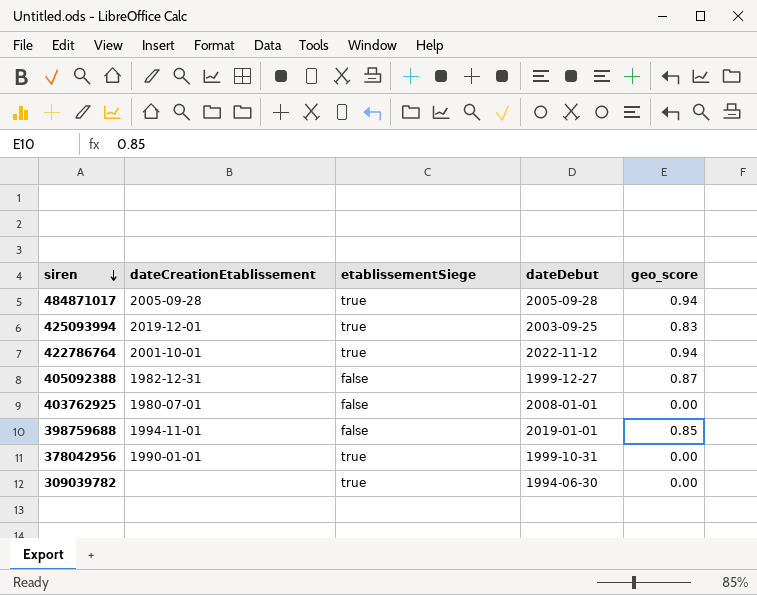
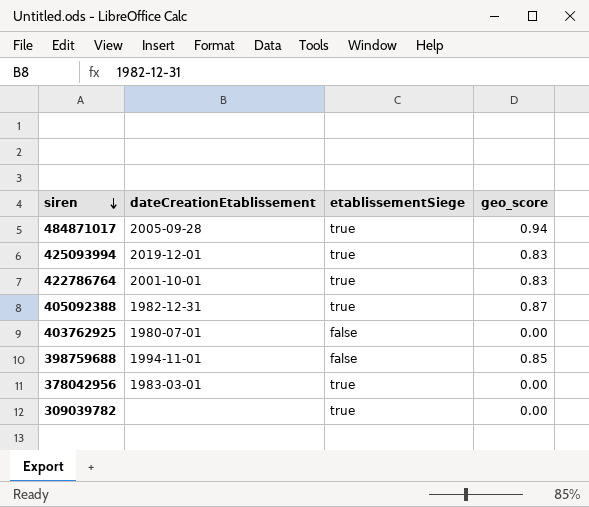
column dateDebut | position: 4 -> none
422786764 | geo_score: 0.94 -> 0.83
405092388 | etablissementSiege: false -> true
378042956 | dateCreationEtablissement: 1990-01-01 -> 1983-03-01

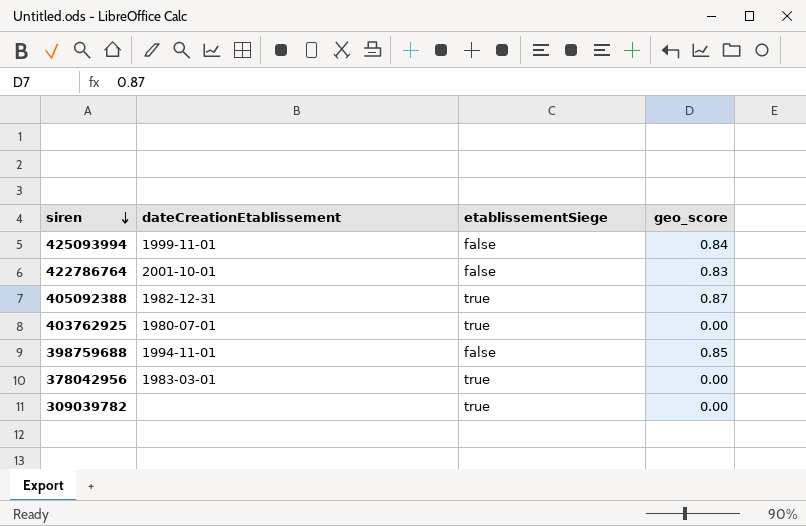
row 484871017: 2005-09-28 | true | 0.94 -> none
425093994 | dateCreationEtablissement: 2019-12-01 -> 1999-11-01
425093994 | etablissementSiege: true -> false
425093994 | geo_score: 0.83 -> 0.84
422786764 | etablissementSiege: true -> false
403762925 | etablissementSiege: false -> true

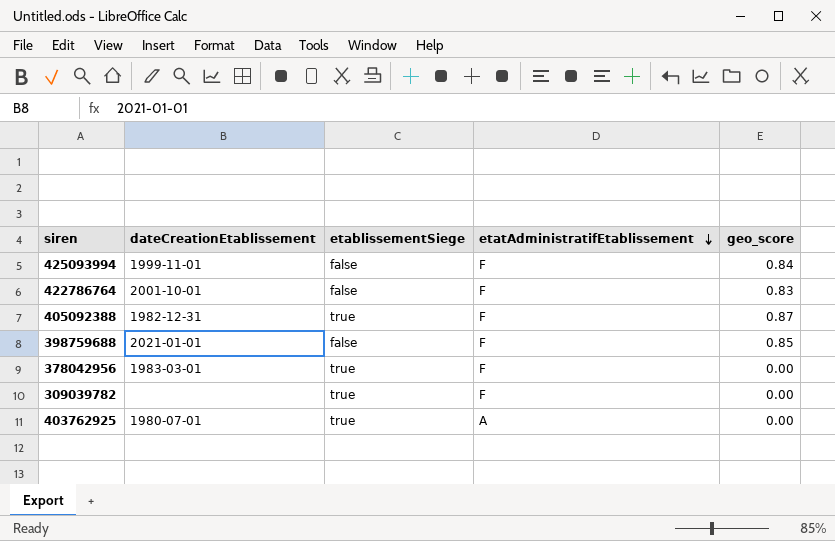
row order: siren descending -> etatAdministratifEtablissement descending
column etatAdministratifEtablissement | position: none -> 4
398759688 | dateCreationEtablissement: 1994-11-01 -> 2021-01-01

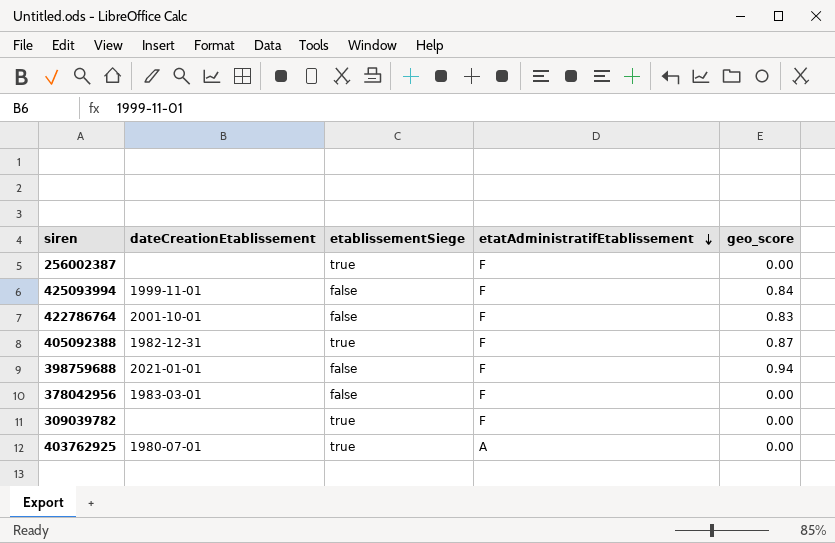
row 256002387: none -> none | true | F | 0.00
398759688 | geo_score: 0.85 -> 0.94
378042956 | etablissementSiege: true -> false

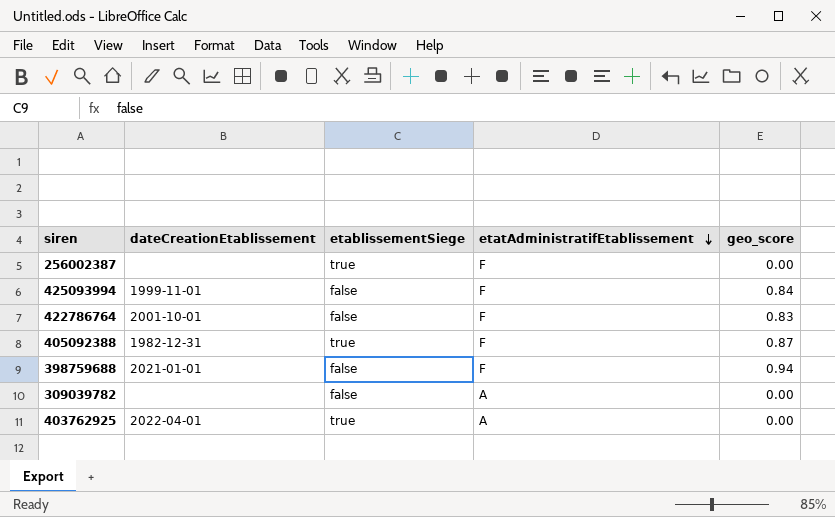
row 378042956: 1983-03-01 | false | F | 0.00 -> none
309039782 | etablissementSiege: true -> false
309039782 | etatAdministratifEtablissement: F -> A
403762925 | dateCreationEtablissement: 1980-07-01 -> 2022-04-01

